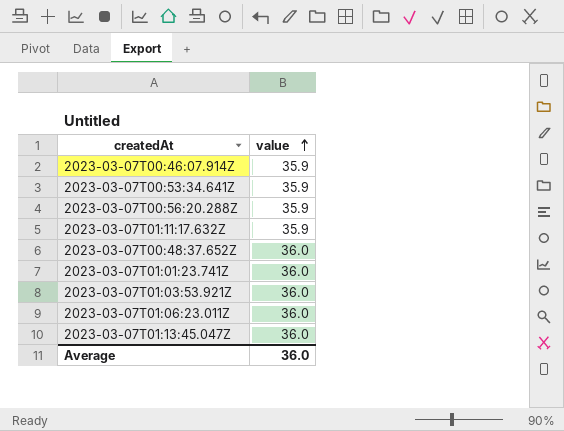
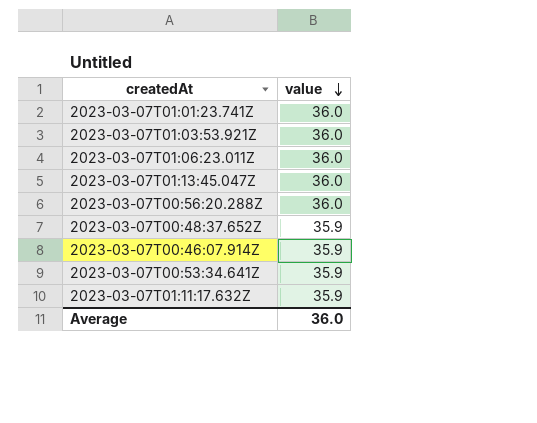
row order: value ascending -> value descending
2023-03-07T00:56:20.288Z | value: 35.9 -> 36.0
2023-03-07T00:48:37.652Z | value: 36.0 -> 35.9

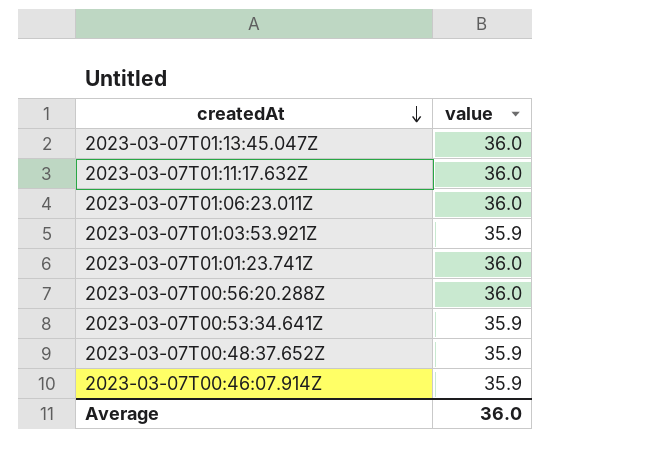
row order: value descending -> createdAt descending
2023-03-07T01:11:17.632Z | value: 35.9 -> 36.0
2023-03-07T01:03:53.921Z | value: 36.0 -> 35.9

